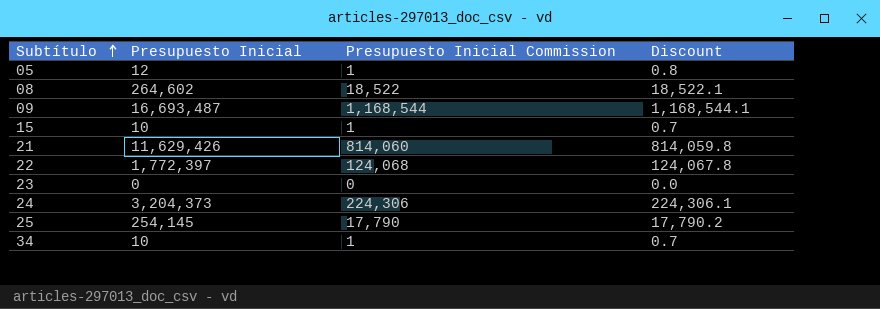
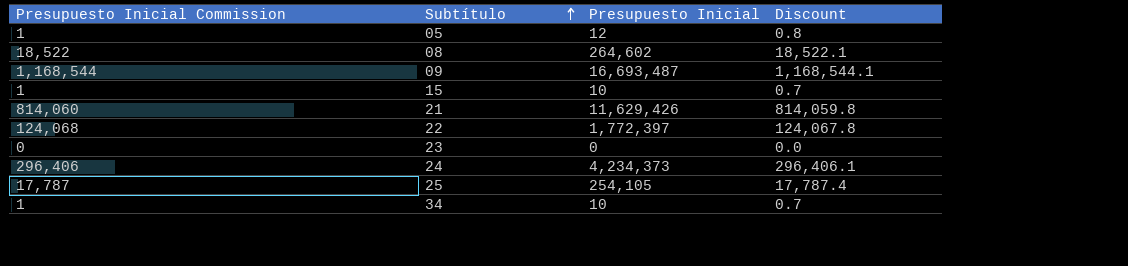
column Presupuesto Inicial Commission | position: 3 -> 1
24 | Presupuesto Inicial Commission: 224,306 -> 296,406
24 | Presupuesto Inicial: 3,204,373 -> 4,234,373
24 | Discount: 224,306.1 -> 296,406.1
25 | Presupuesto Inicial Commission: 17,790 -> 17,787
25 | Presupuesto Inicial: 254,145 -> 254,105
25 | Discount: 17,790.2 -> 17,787.4

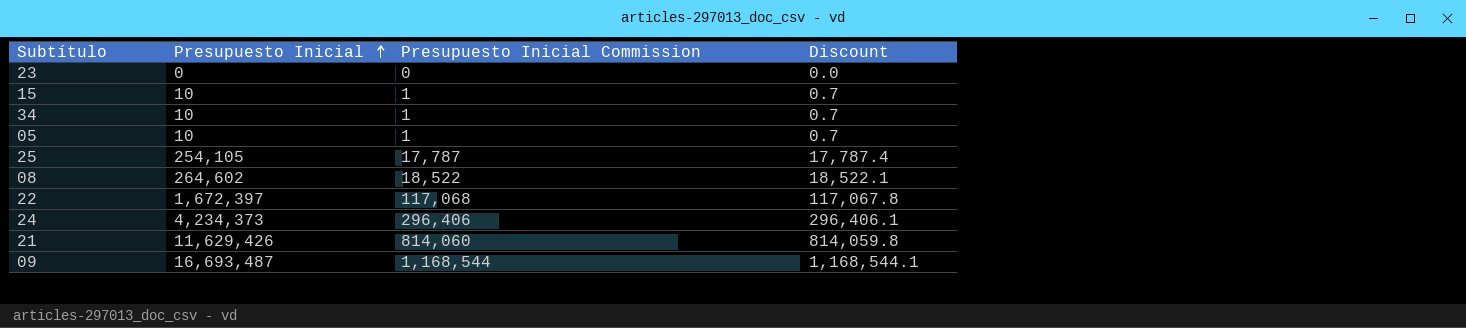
row order: Subtítulo ascending -> Presupuesto Inicial ascending
column Presupuesto Inicial Commission | position: 1 -> 3
05 | Presupuesto Inicial: 12 -> 10
05 | Discount: 0.8 -> 0.7
22 | Presupuesto Inicial: 1,772,397 -> 1,672,397
22 | Presupuesto Inicial Commission: 124,068 -> 117,068
22 | Discount: 124,067.8 -> 117,067.8

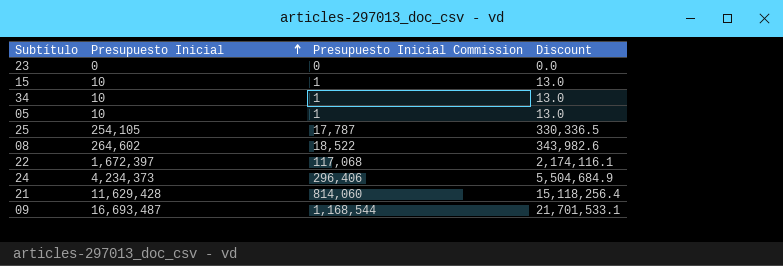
column Discount | formula: [Presupuesto Inicial] * 0.07 -> [Presupuesto Inicial] * 1.3
21 | Presupuesto Inicial: 11,629,426 -> 11,629,428

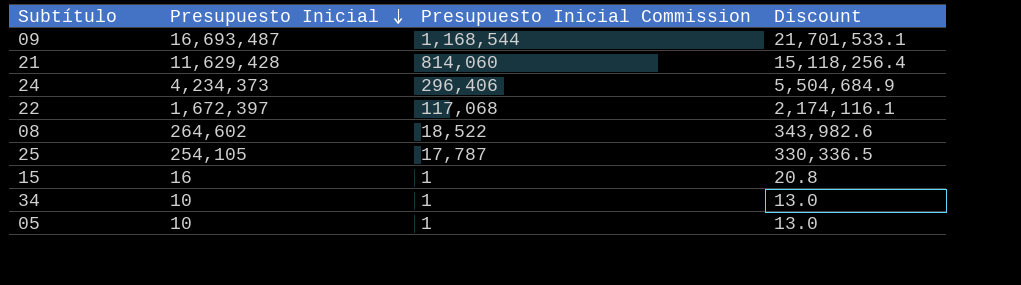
row order: Presupuesto Inicial ascending -> Presupuesto Inicial descending
row 23: 0 | 0 | 0.0 -> none
15 | Presupuesto Inicial: 10 -> 16
15 | Discount: 13.0 -> 20.8

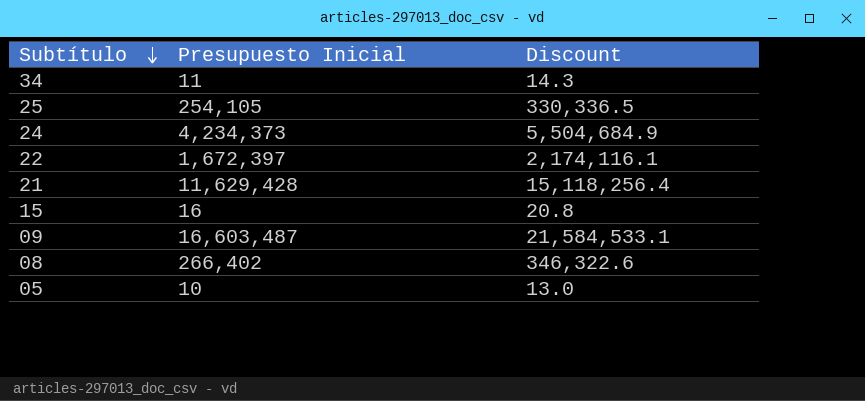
row order: Presupuesto Inicial descending -> Subtítulo descending
column Presupuesto Inicial Commission | formula: [Presupuesto Inicial] * 0.07 -> none
34 | Presupuesto Inicial: 10 -> 11
34 | Discount: 13.0 -> 14.3
09 | Presupuesto Inicial: 16,693,487 -> 16,603,487
09 | Discount: 21,701,533.1 -> 21,584,533.1
08 | Presupuesto Inicial: 264,602 -> 266,402
08 | Discount: 343,982.6 -> 346,322.6

